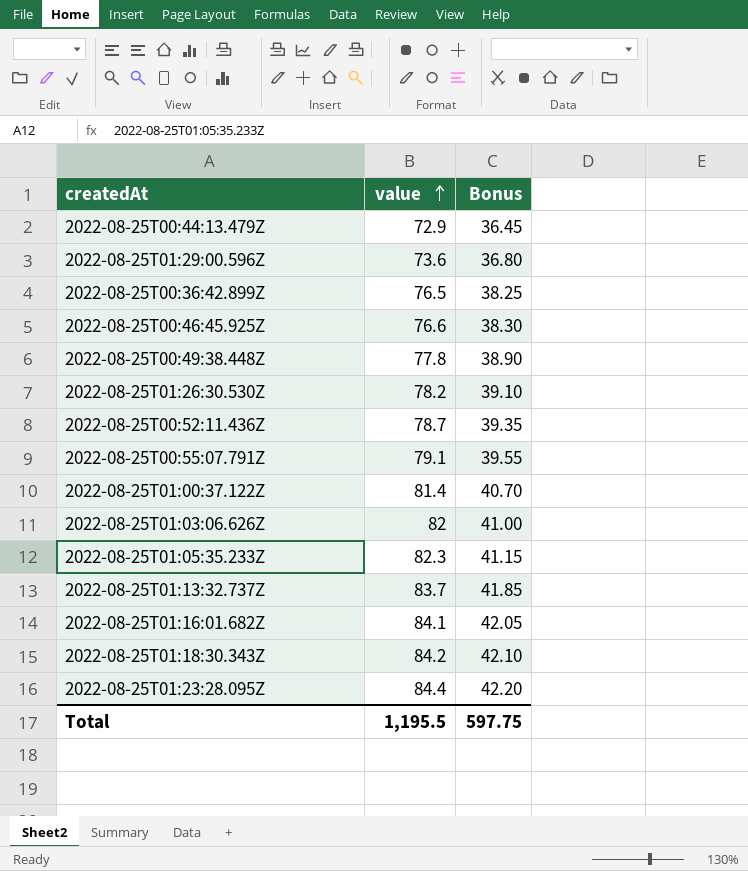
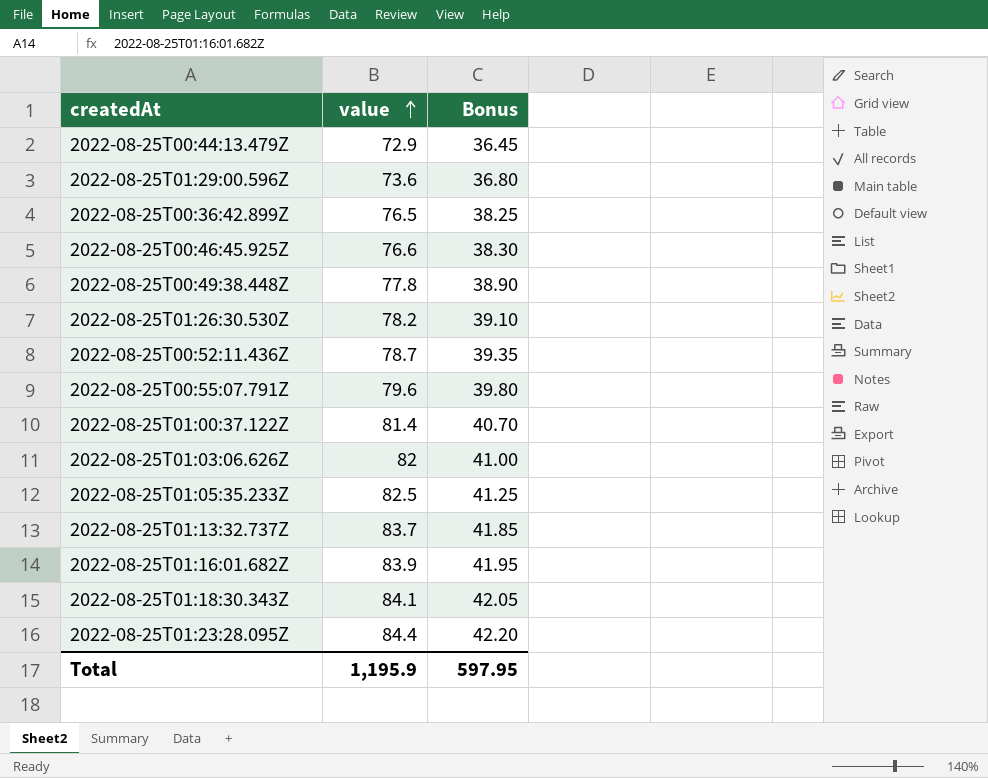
2022-08-25T00:55:07.791Z | value: 79.1 -> 79.6
2022-08-25T00:55:07.791Z | Bonus: 39.55 -> 39.80
2022-08-25T01:05:35.233Z | value: 82.3 -> 82.5
2022-08-25T01:05:35.233Z | Bonus: 41.15 -> 41.25
2022-08-25T01:16:01.682Z | value: 84.1 -> 83.9
2022-08-25T01:16:01.682Z | Bonus: 42.05 -> 41.95
2022-08-25T01:18:30.343Z | value: 84.2 -> 84.1
2022-08-25T01:18:30.343Z | Bonus: 42.10 -> 42.05
Total | value: 1,195.5 -> 1,195.9
Total | Bonus: 597.75 -> 597.95

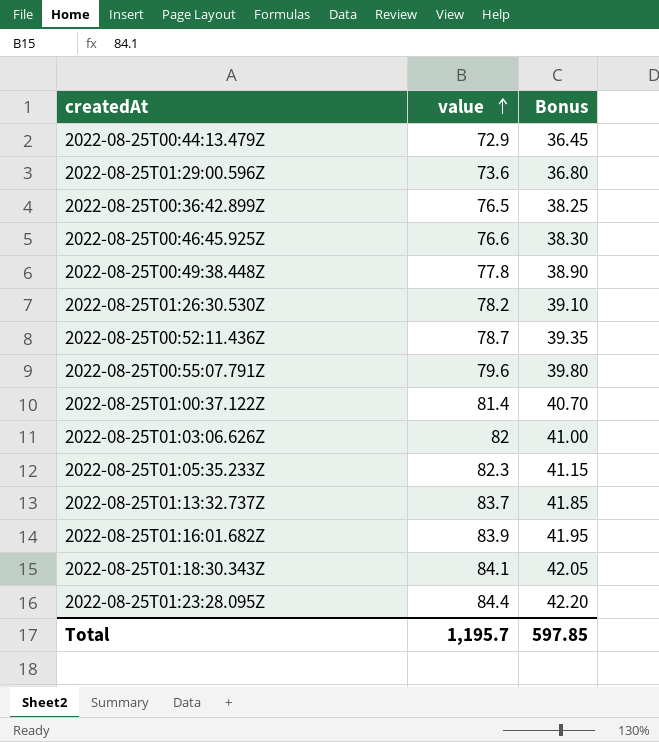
2022-08-25T01:05:35.233Z | value: 82.5 -> 82.3
2022-08-25T01:05:35.233Z | Bonus: 41.25 -> 41.15
Total | value: 1,195.9 -> 1,195.7
Total | Bonus: 597.95 -> 597.85

